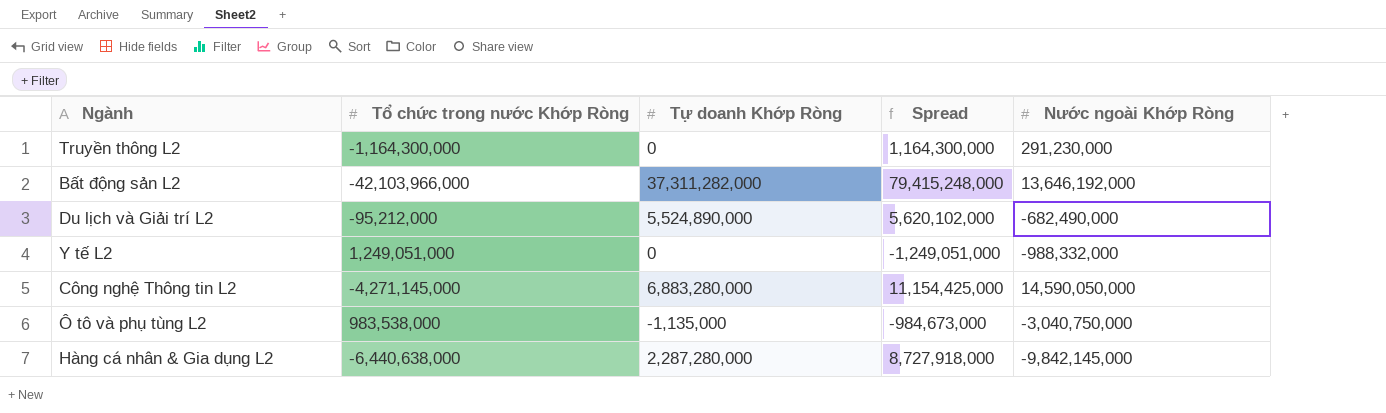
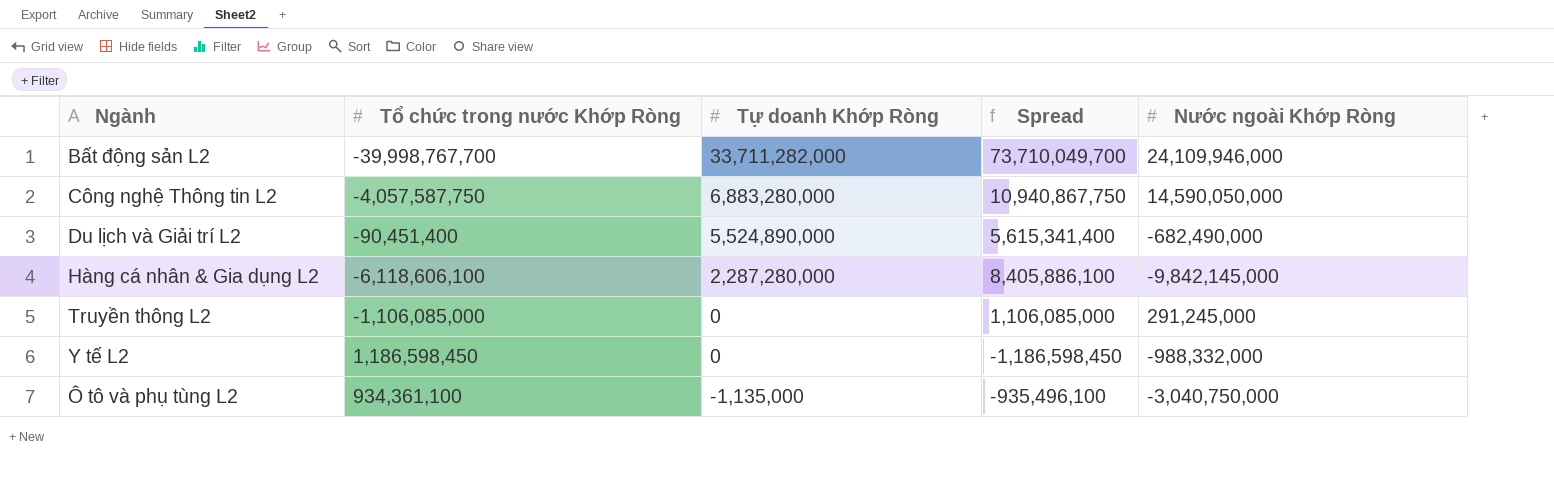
row order: none -> Tự doanh Khớp Ròng descending
Bất động sản L2 | Tổ chức trong nước Khớp Ròng: -42,103,966,000 -> -39,998,767,700
Bất động sản L2 | Tự doanh Khớp Ròng: 37,311,282,000 -> 33,711,282,000
Bất động sản L2 | Spread: 79,415,248,000 -> 73,710,049,700
Bất động sản L2 | Nước ngoài Khớp Ròng: 13,646,192,000 -> 24,109,946,000
Công nghệ Thông tin L2 | Tổ chức trong nước Khớp Ròng: -4,271,145,000 -> -4,057,587,750
Công nghệ Thông tin L2 | Spread: 11,154,425,000 -> 10,940,867,750
Du lịch và Giải trí L2 | Tổ chức trong nước Khớp Ròng: -95,212,000 -> -90,451,400
Du lịch và Giải trí L2 | Spread: 5,620,102,000 -> 5,615,341,400
Hàng cá nhân & Gia dụng L2 | Tổ chức trong nước Khớp Ròng: -6,440,638,000 -> -6,118,606,100
Hàng cá nhân & Gia dụng L2 | Spread: 8,727,918,000 -> 8,405,886,100
Truyền thông L2 | Tổ chức trong nước Khớp Ròng: -1,164,300,000 -> -1,106,085,000
Truyền thông L2 | Spread: 1,164,300,000 -> 1,106,085,000
Truyền thông L2 | Nước ngoài Khớp Ròng: 291,230,000 -> 291,245,000
Y tế L2 | Tổ chức trong nước Khớp Ròng: 1,249,051,000 -> 1,186,598,450
Y tế L2 | Spread: -1,249,051,000 -> -1,186,598,450
Ô tô và phụ tùng L2 | Tổ chức trong nước Khớp Ròng: 983,538,000 -> 934,361,100
Ô tô và phụ tùng L2 | Spread: -984,673,000 -> -935,496,100

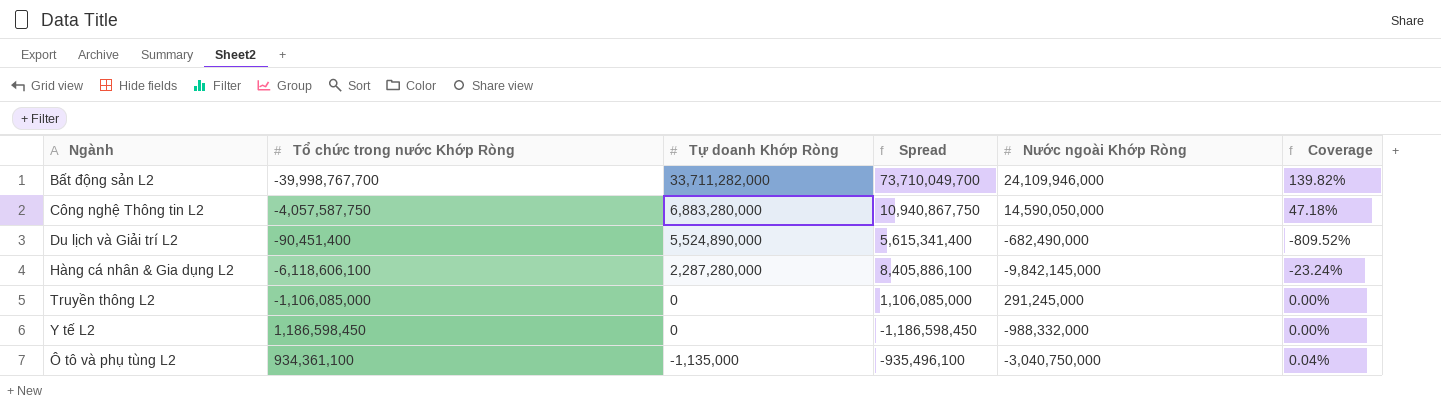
column Coverage | formula: none -> [Tự doanh Khớp Ròng] / [Nước ngoài Khớp Ròng]

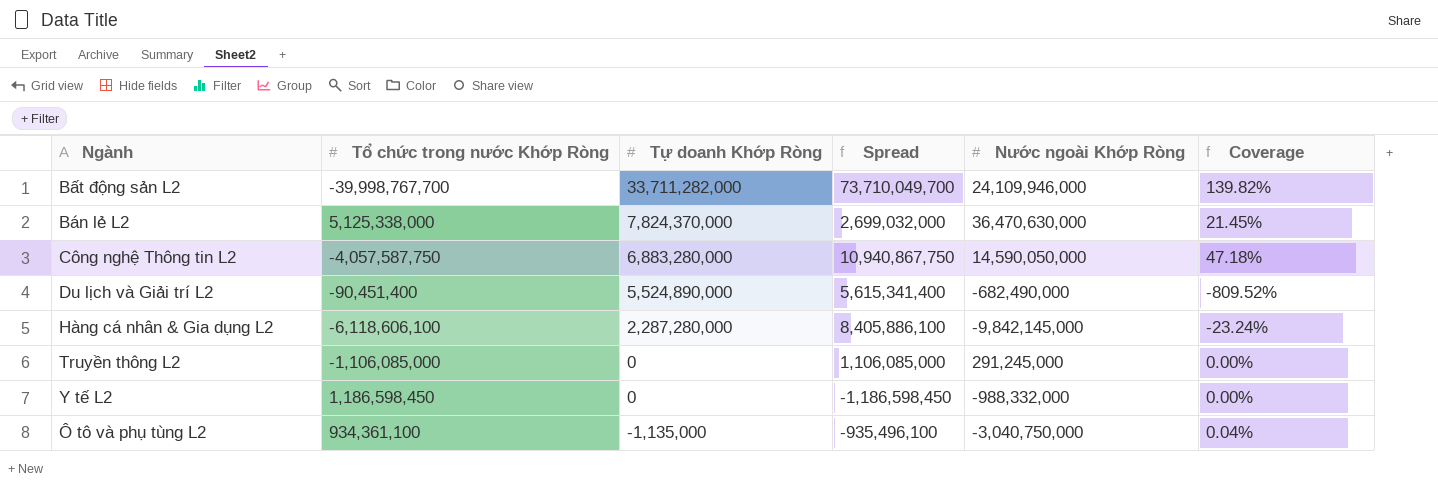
row Bán lẻ L2: none -> 5,125,338,000 | 7,824,370,000 | 2,699,032,000 | 36,470,630,000 | 21.45%

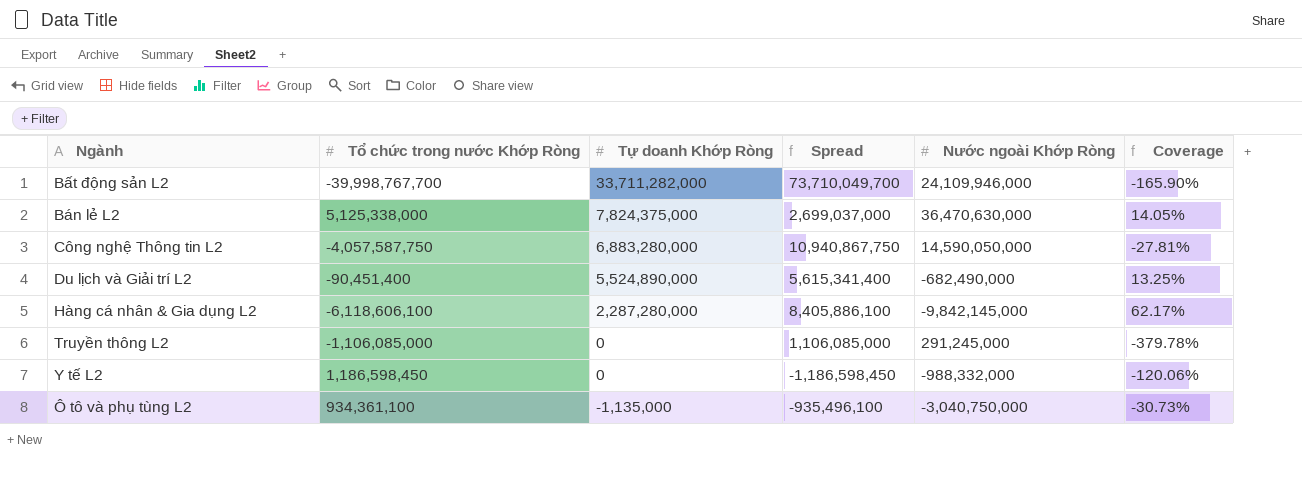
column Coverage | formula: [Tự doanh Khớp Ròng] / [Nước ngoài Khớp Ròng] -> [Tổ chức trong nước Khớp Ròng] / [Nước ngoài Khớp Ròng]
Bán lẻ L2 | Tự doanh Khớp Ròng: 7,824,370,000 -> 7,824,375,000
Bán lẻ L2 | Spread: 2,699,032,000 -> 2,699,037,000

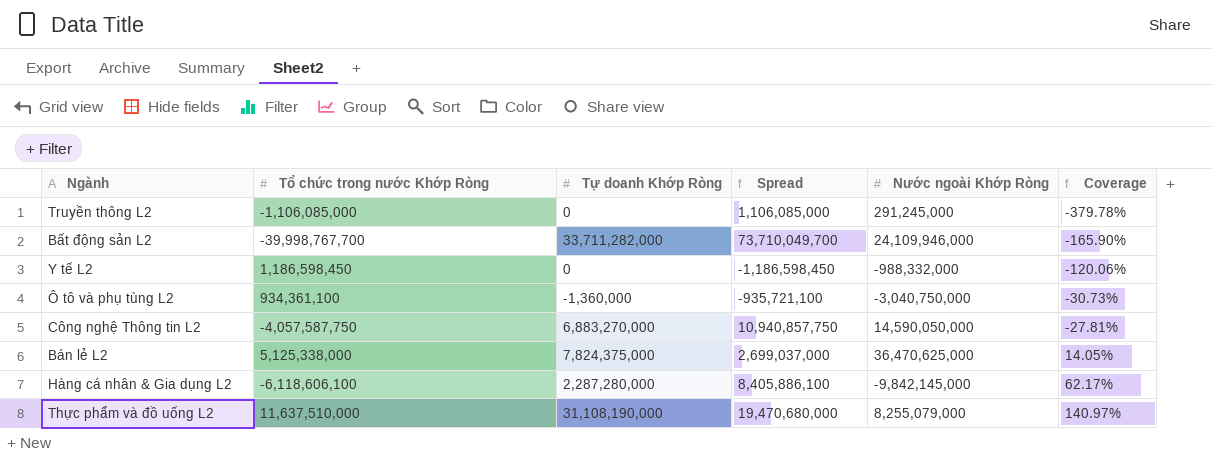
row order: Tự doanh Khớp Ròng descending -> Coverage ascending
row Du lịch và Giải trí L2: -90,451,400 | 5,524,890,000 | 5,615,341,400 | -682,490,000 | 13.25% -> none
Ô tô và phụ tùng L2 | Tự doanh Khớp Ròng: -1,135,000 -> -1,360,000
Ô tô và phụ tùng L2 | Spread: -935,496,100 -> -935,721,100
Công nghệ Thông tin L2 | Tự doanh Khớp Ròng: 6,883,280,000 -> 6,883,270,000
Công nghệ Thông tin L2 | Spread: 10,940,867,750 -> 10,940,857,750
Bán lẻ L2 | Nước ngoài Khớp Ròng: 36,470,630,000 -> 36,470,625,000
row Thực phẩm và đồ uống L2: none -> 11,637,510,000 | 31,108,190,000 | 19,470,680,000 | 8,255,079,000 | 140.97%

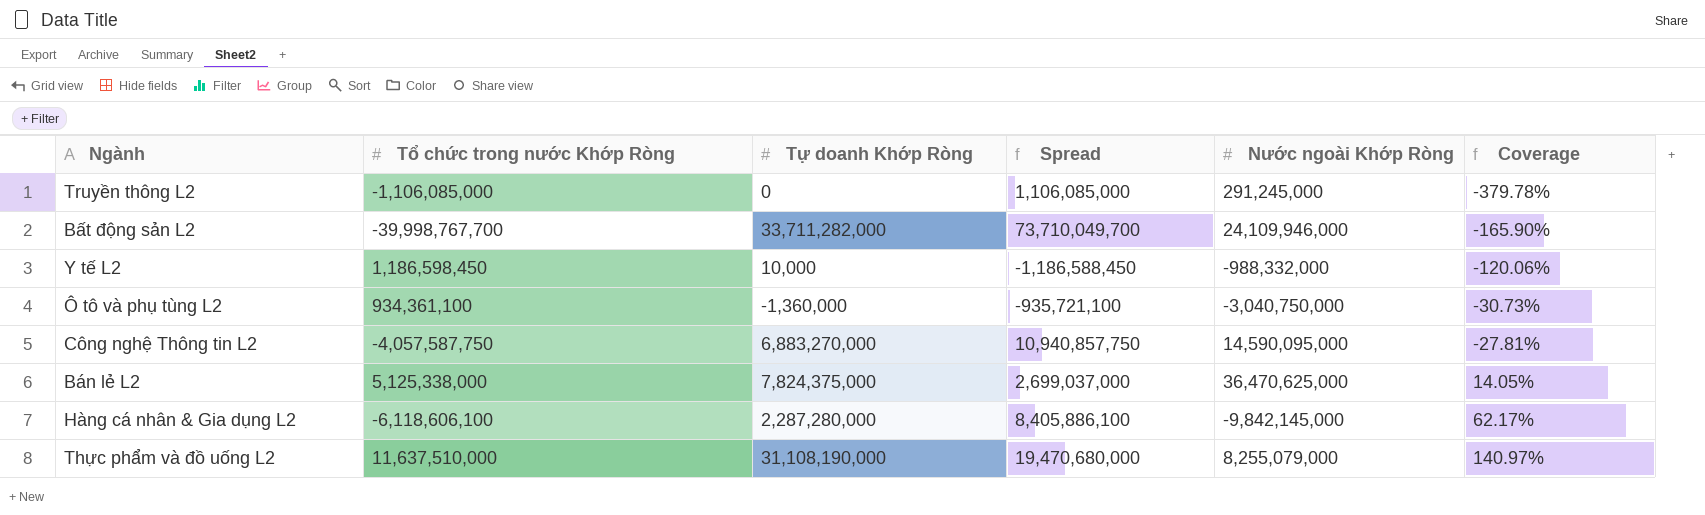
Y tế L2 | Tự doanh Khớp Ròng: 0 -> 10,000
Y tế L2 | Spread: -1,186,598,450 -> -1,186,588,450
Công nghệ Thông tin L2 | Nước ngoài Khớp Ròng: 14,590,050,000 -> 14,590,095,000

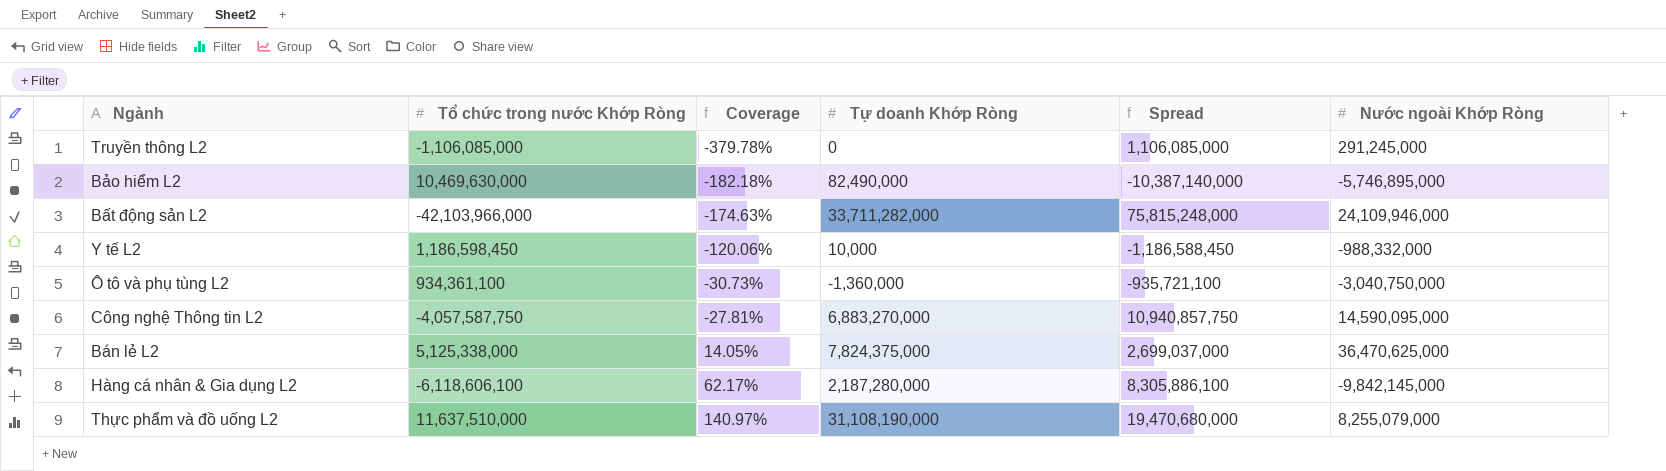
column Coverage | position: 6 -> 3
row Bảo hiểm L2: none -> 10,469,630,000 | -182.18% | 82,490,000 | -10,387,140,000 | -5,746,895,000
Bất động sản L2 | Tổ chức trong nước Khớp Ròng: -39,998,767,700 -> -42,103,966,000
Bất động sản L2 | Coverage: -165.90% -> -174.63%
Bất động sản L2 | Spread: 73,710,049,700 -> 75,815,248,000
Hàng cá nhân & Gia dụng L2 | Tự doanh Khớp Ròng: 2,287,280,000 -> 2,187,280,000
Hàng cá nhân & Gia dụng L2 | Spread: 8,405,886,100 -> 8,305,886,100

